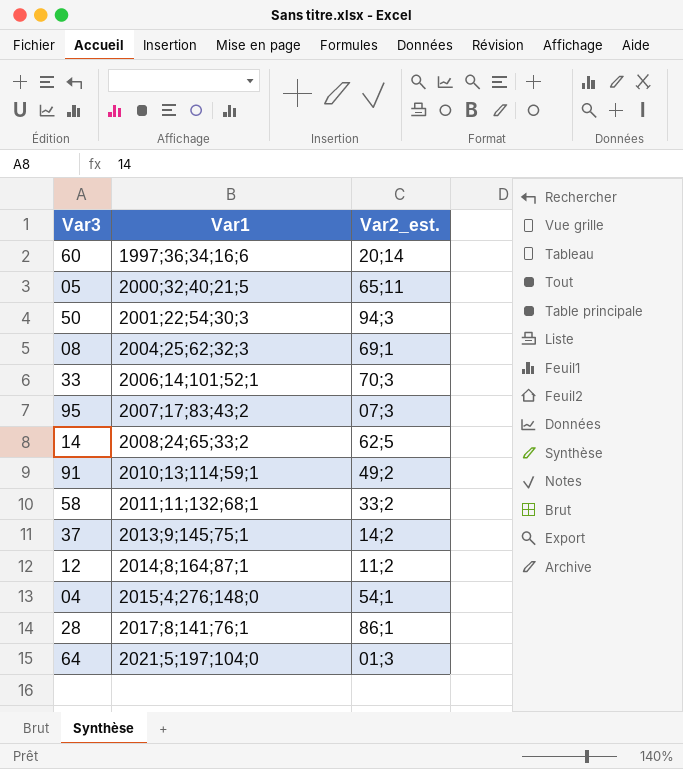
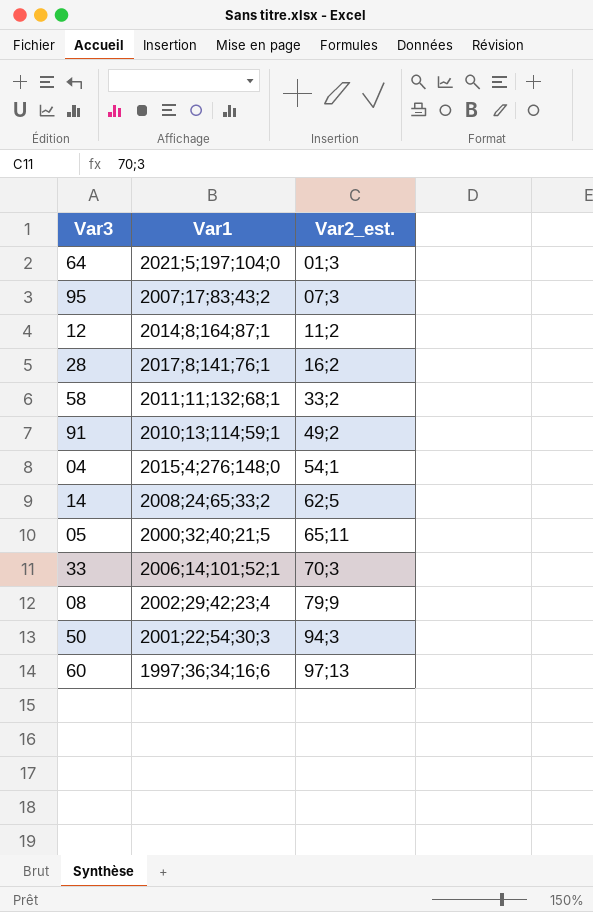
row order: Var1 ascending -> Var2_est. ascending
row 37: 2013;9;145;75;1 | 14;2 -> none
28 | Var2_est.: 86;1 -> 16;2
08 | Var1: 2004;25;62;32;3 -> 2002;29;42;23;4
08 | Var2_est.: 69;1 -> 79;9
60 | Var2_est.: 20;14 -> 97;13

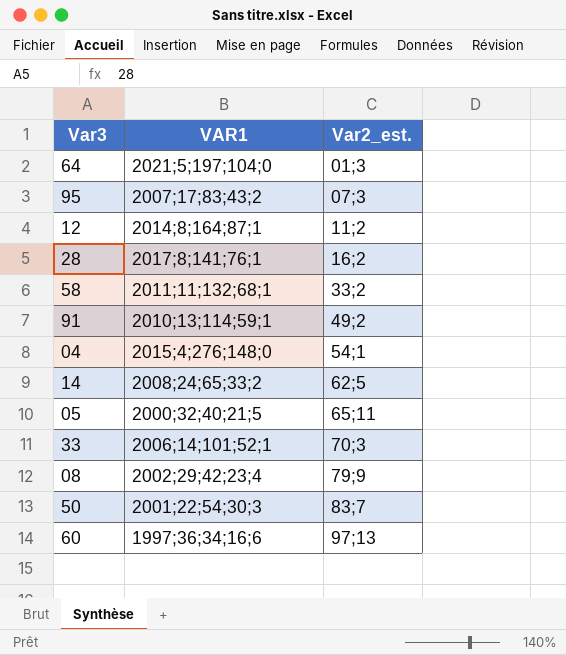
column name: Var1 -> VAR1
50 | Var2_est.: 94;3 -> 83;7

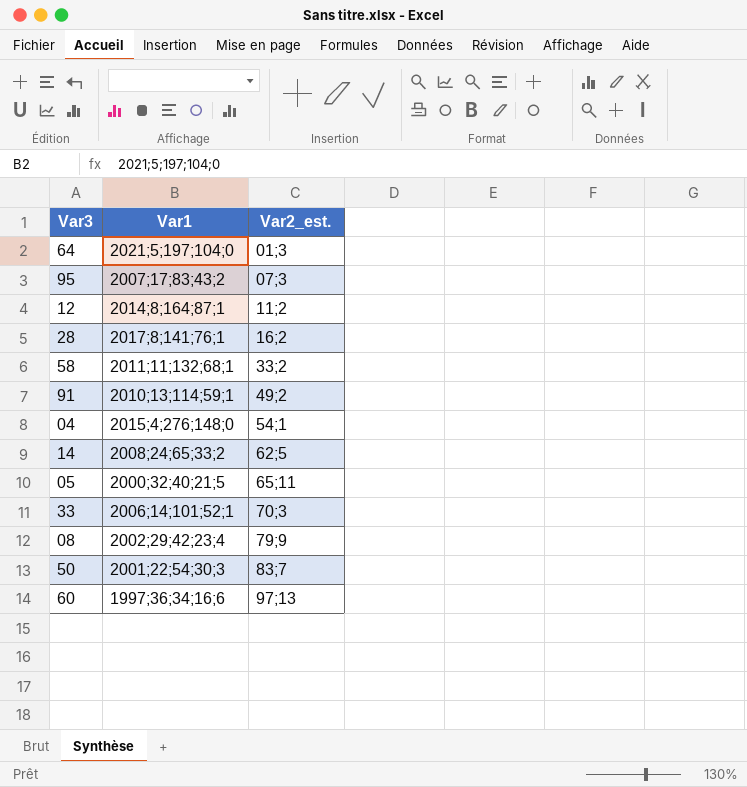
column name: VAR1 -> Var1

